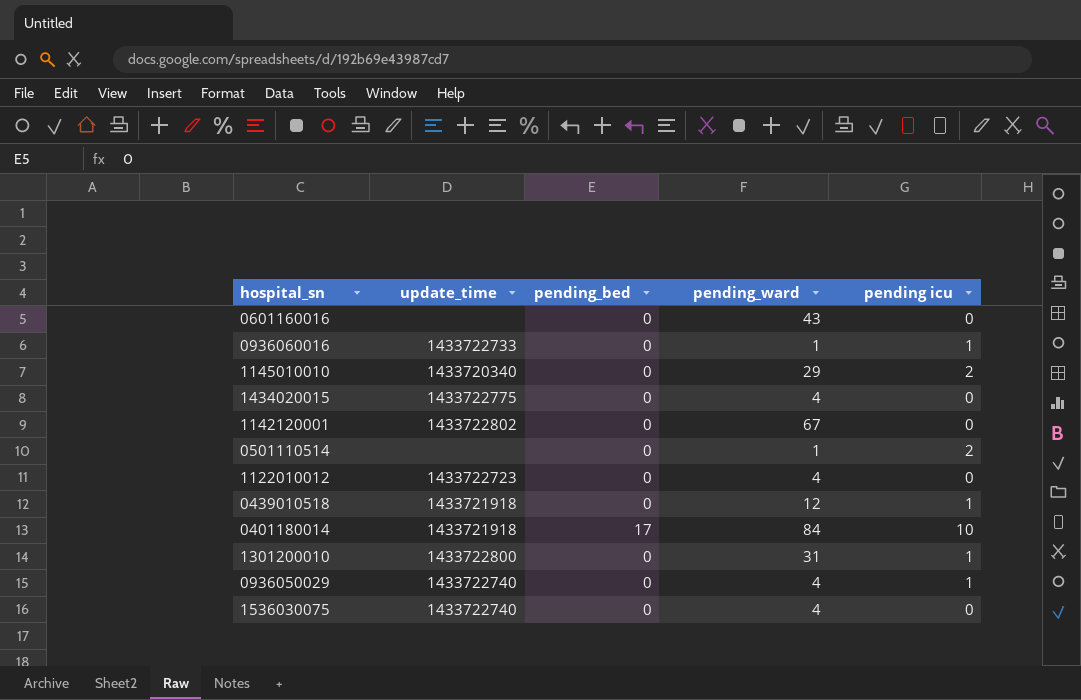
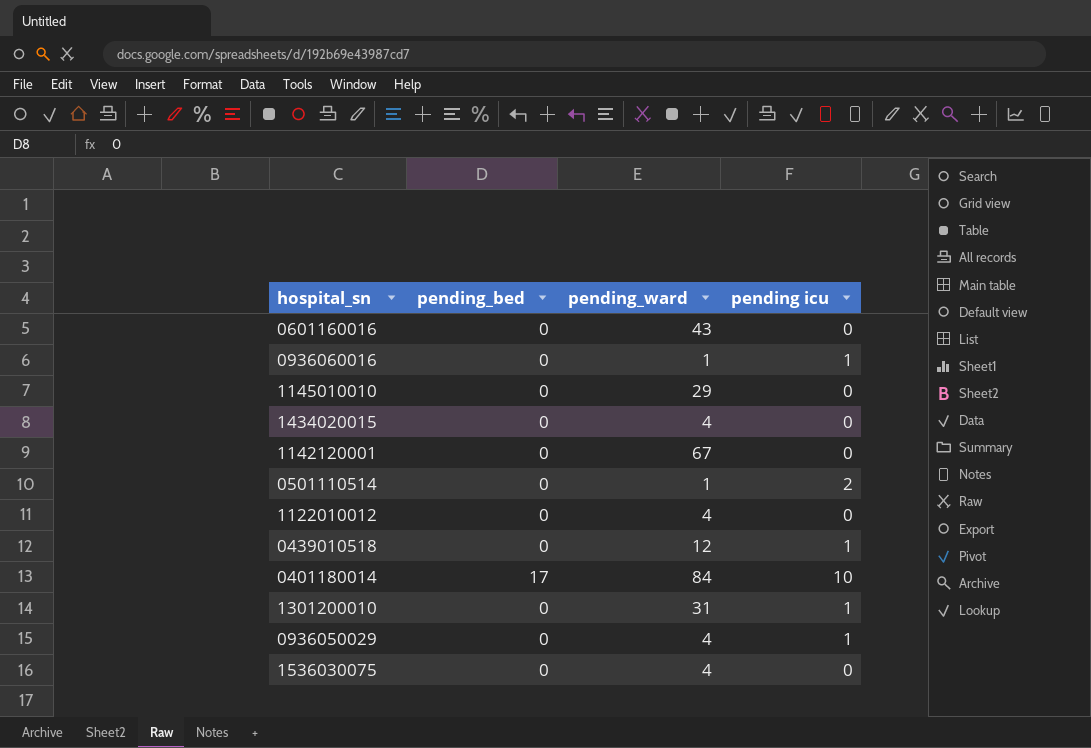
column update_time | position: 2 -> none
1145010010 | pending icu: 2 -> 0

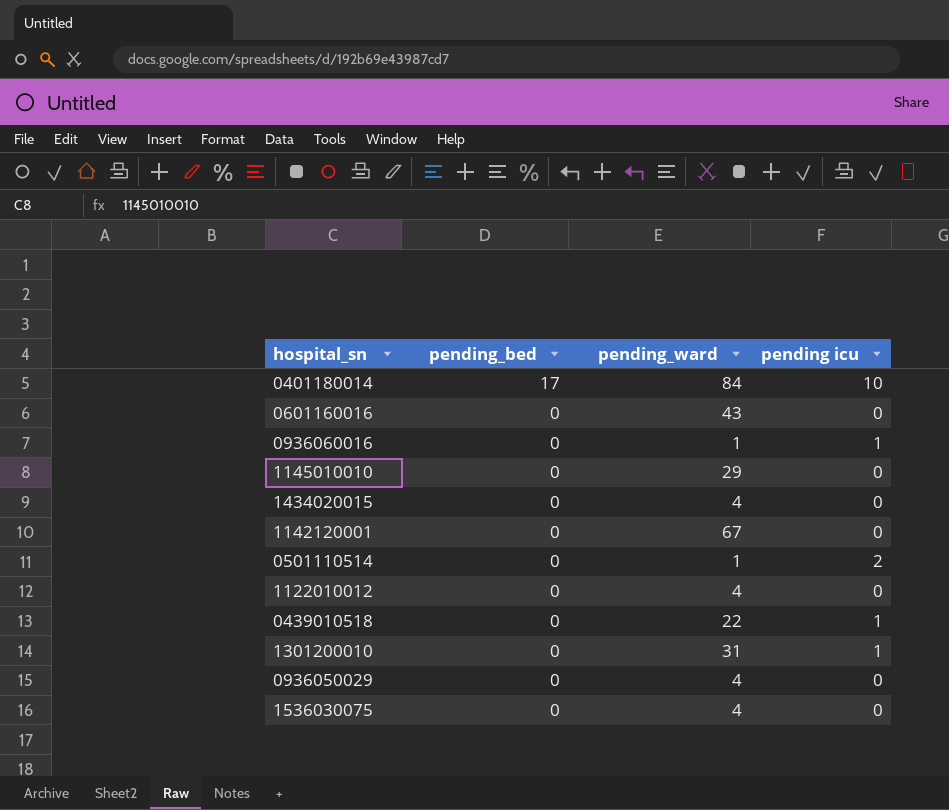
row order: none -> pending_bed descending
0439010518 | pending_ward: 12 -> 22
0936050029 | pending icu: 1 -> 0

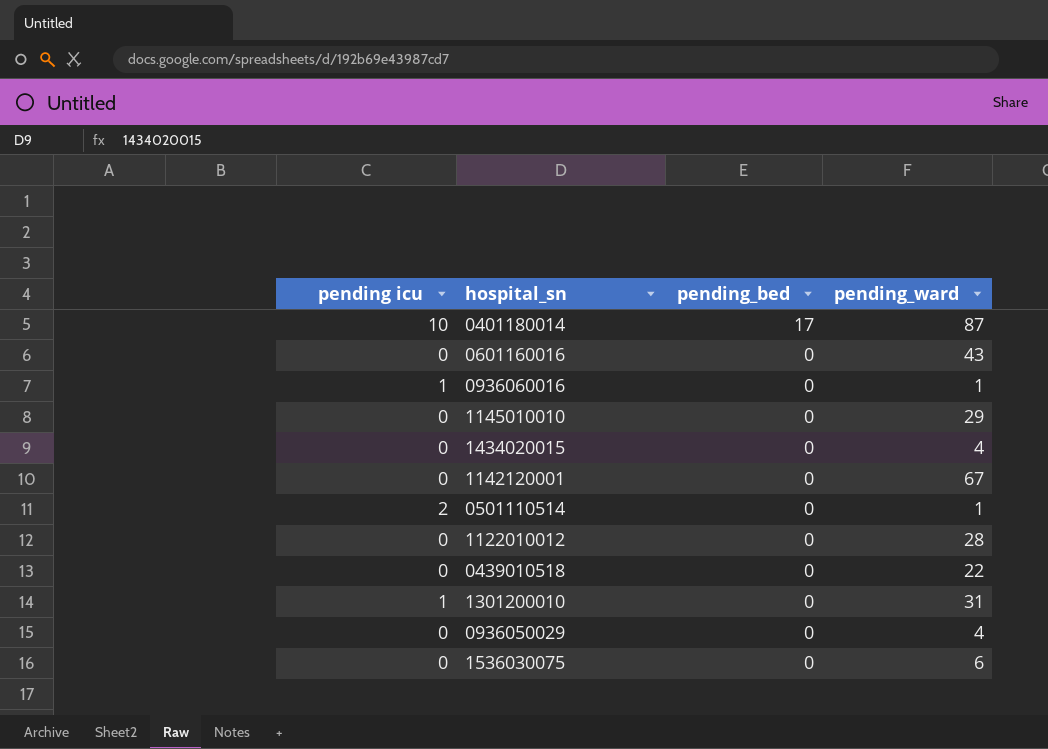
column pending icu | position: 4 -> 1
0401180014 | pending_ward: 84 -> 87
1122010012 | pending_ward: 4 -> 28
0439010518 | pending icu: 1 -> 0
1536030075 | pending_ward: 4 -> 6

